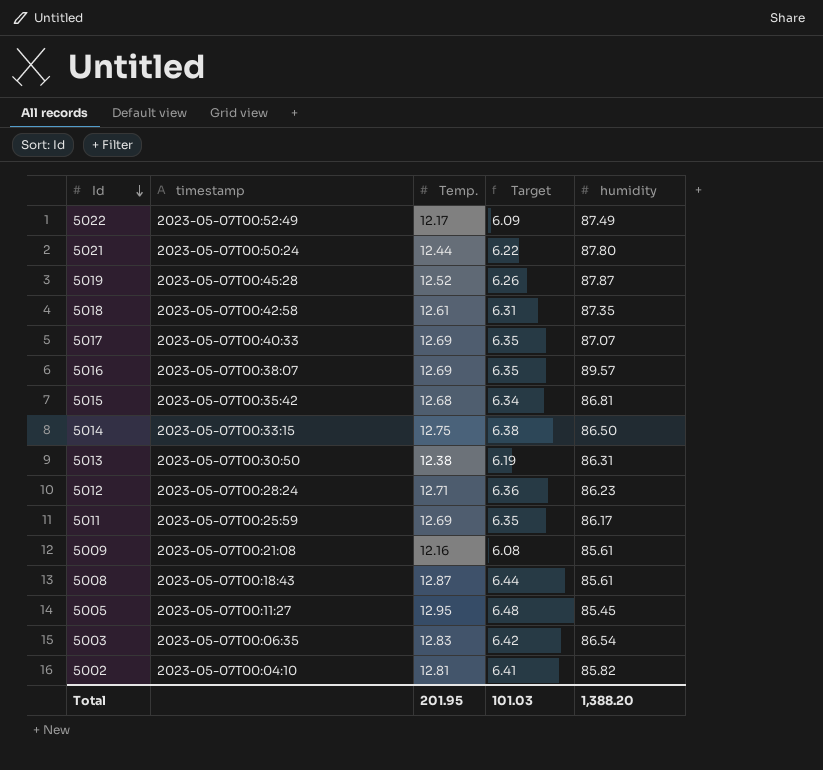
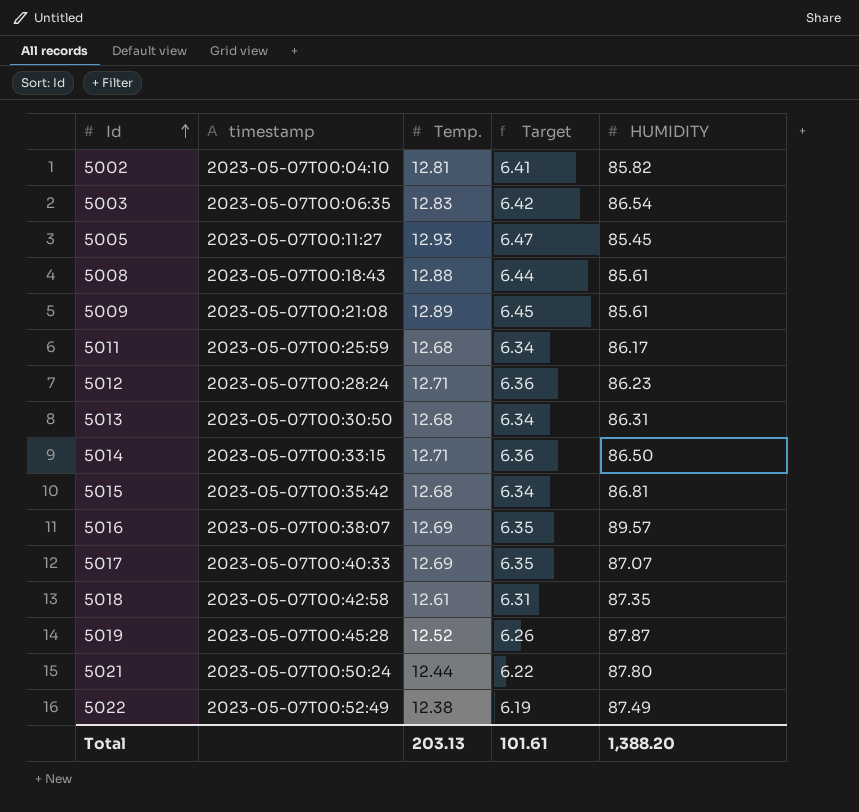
row order: Id descending -> Id ascending
column name: humidity -> HUMIDITY
5005 | Temp.: 12.95 -> 12.93
5005 | Target: 6.48 -> 6.47
5008 | Temp.: 12.87 -> 12.88
5009 | Temp.: 12.16 -> 12.89
5009 | Target: 6.08 -> 6.45
5011 | Temp.: 12.69 -> 12.68
5011 | Target: 6.35 -> 6.34
5013 | Temp.: 12.38 -> 12.68
5013 | Target: 6.19 -> 6.34
5014 | Temp.: 12.75 -> 12.71
5014 | Target: 6.38 -> 6.36
5022 | Temp.: 12.17 -> 12.38
5022 | Target: 6.09 -> 6.19
Total | Temp.: 201.95 -> 203.13
Total | Target: 101.03 -> 101.61

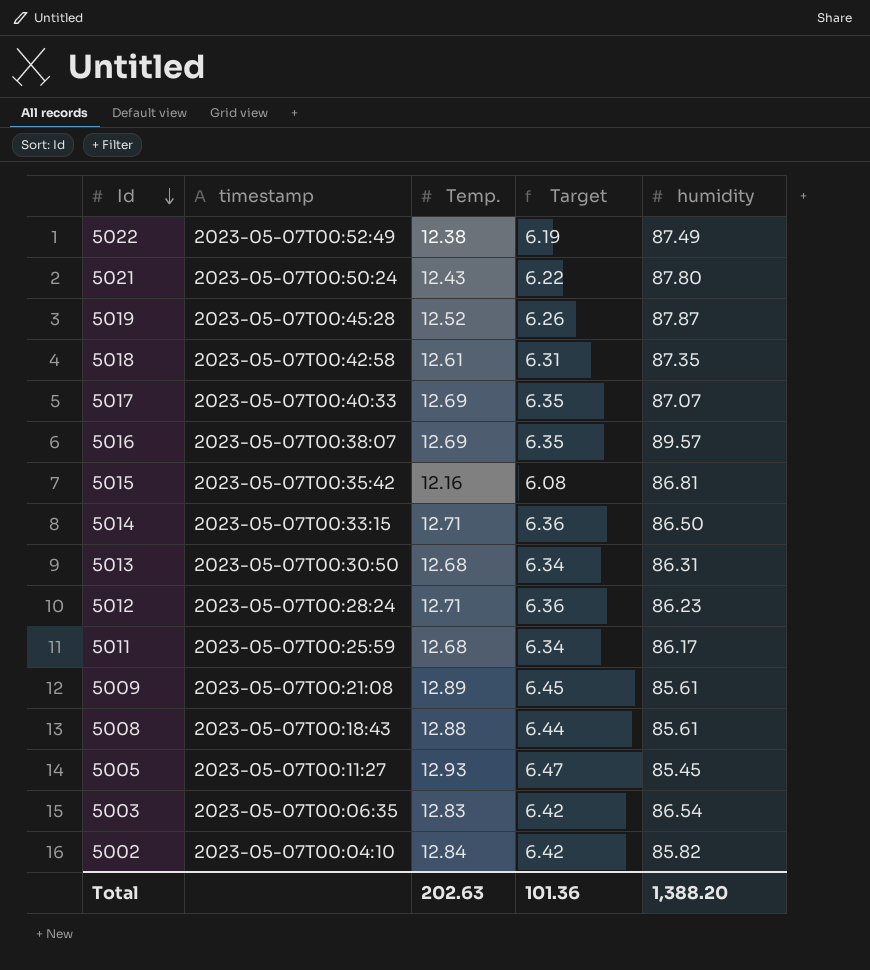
row order: Id ascending -> Id descending
column name: HUMIDITY -> humidity
5021 | Temp.: 12.44 -> 12.43
5015 | Temp.: 12.68 -> 12.16
5015 | Target: 6.34 -> 6.08
5002 | Temp.: 12.81 -> 12.84
5002 | Target: 6.41 -> 6.42
Total | Temp.: 203.13 -> 202.63
Total | Target: 101.61 -> 101.36

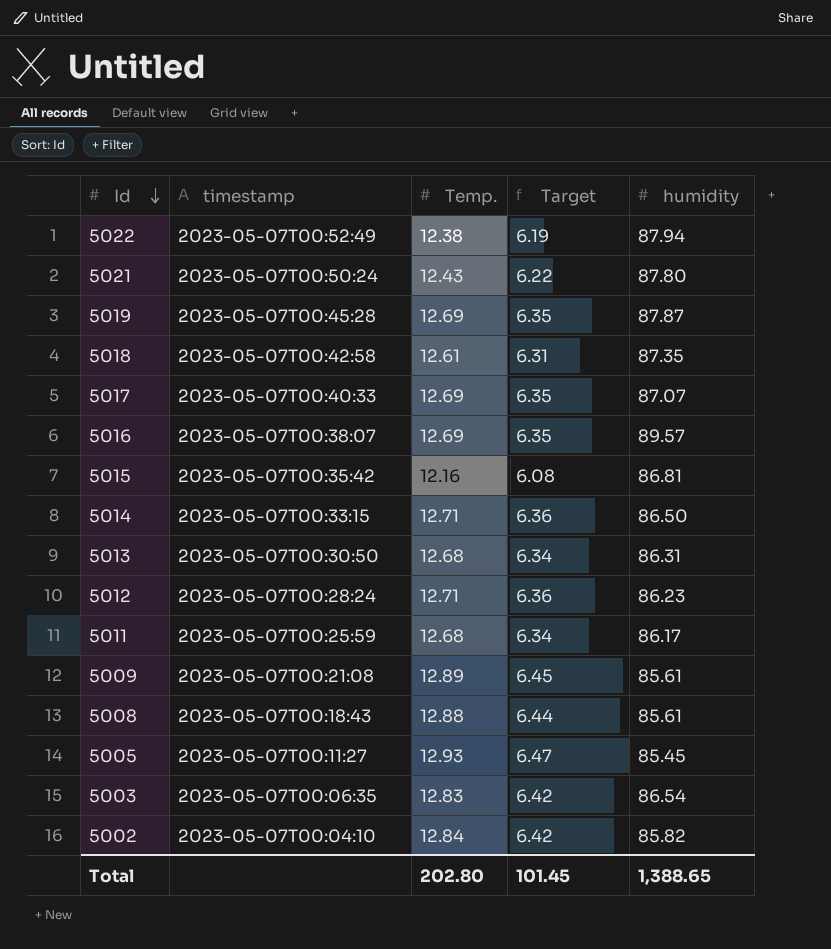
5022 | humidity: 87.49 -> 87.94
5019 | Temp.: 12.52 -> 12.69
5019 | Target: 6.26 -> 6.35
Total | Temp.: 202.63 -> 202.80
Total | Target: 101.36 -> 101.45
Total | humidity: 1,388.20 -> 1,388.65

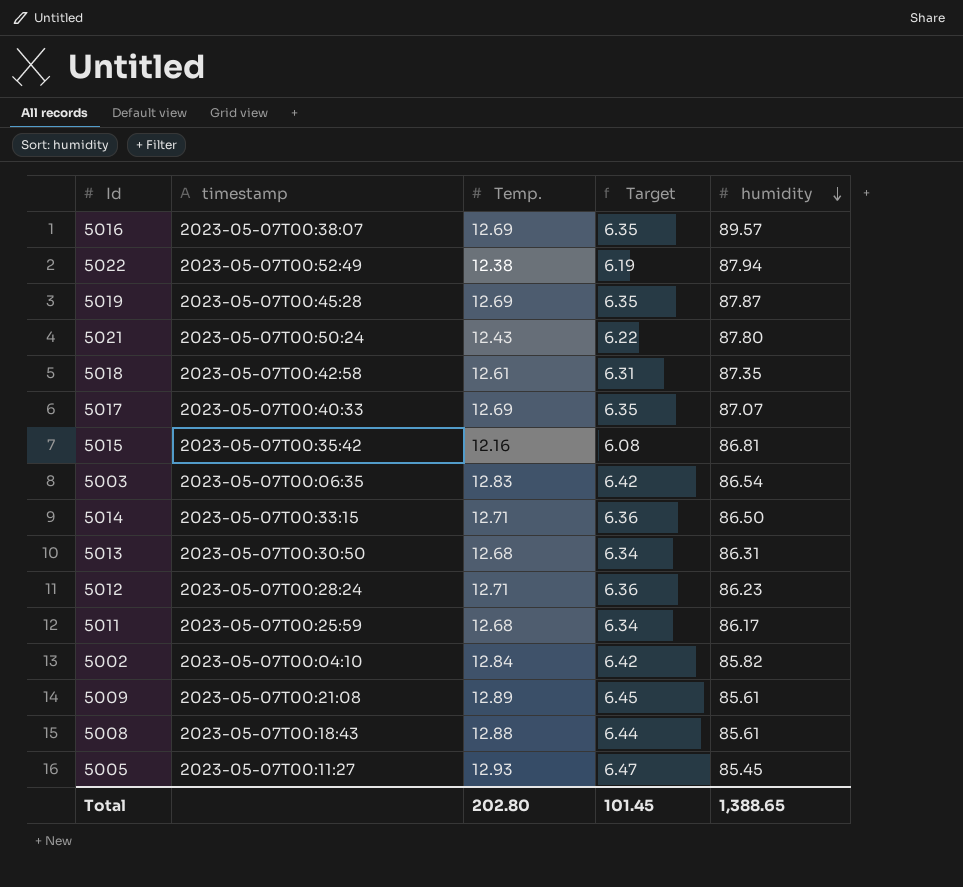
row order: Id descending -> humidity descending

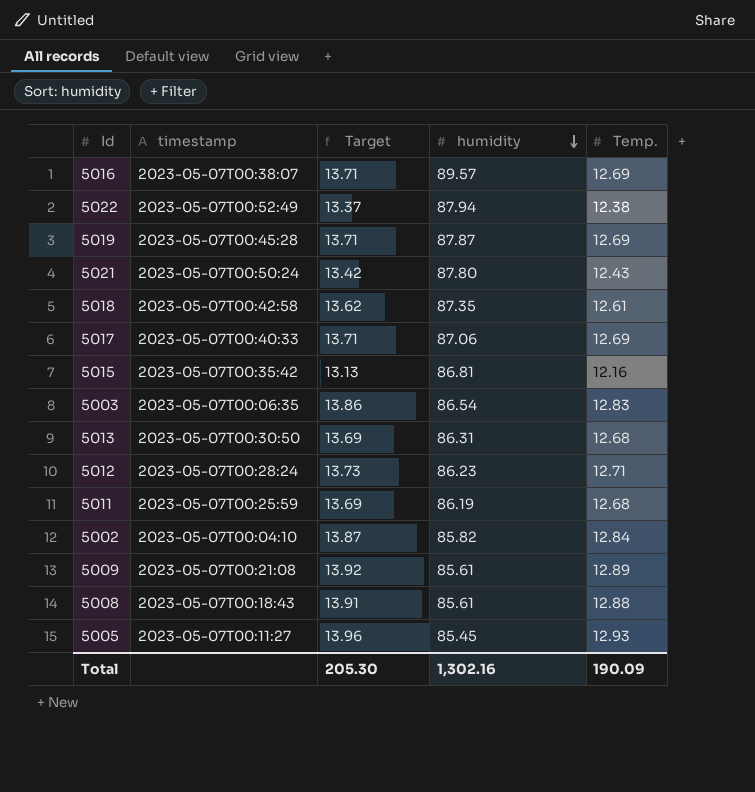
column Target | formula: [Temp.] * 0.5 -> [Temp.] * 1.08
column Temp. | position: 3 -> 5
row 5014: 2023-05-07T00:33:15 | 12.71 | 6.36 | 86.50 -> none
5017 | humidity: 87.07 -> 87.06
5011 | humidity: 86.17 -> 86.19
Total | Target: 101.45 -> 205.30
Total | humidity: 1,388.65 -> 1,302.16
Total | Temp.: 202.80 -> 190.09

